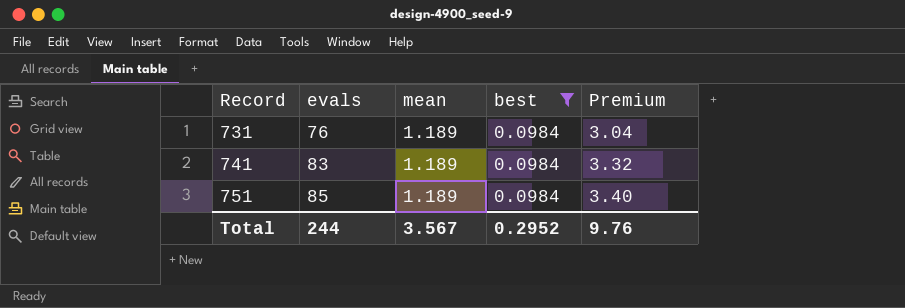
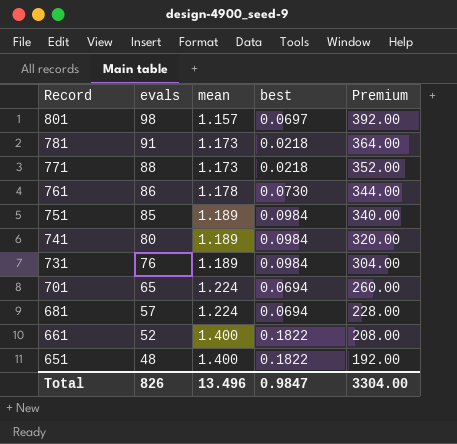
filter: best = 0.0984 -> none
row order: Record ascending -> Record descending
column Premium | formula: [evals] * 0.04 -> [evals] * 4
741 | evals: 83 -> 80
Total | evals: 244 -> 826
Total | mean: 3.567 -> 13.496
Total | best: 0.2952 -> 0.9847
Total | Premium: 9.76 -> 3304.00

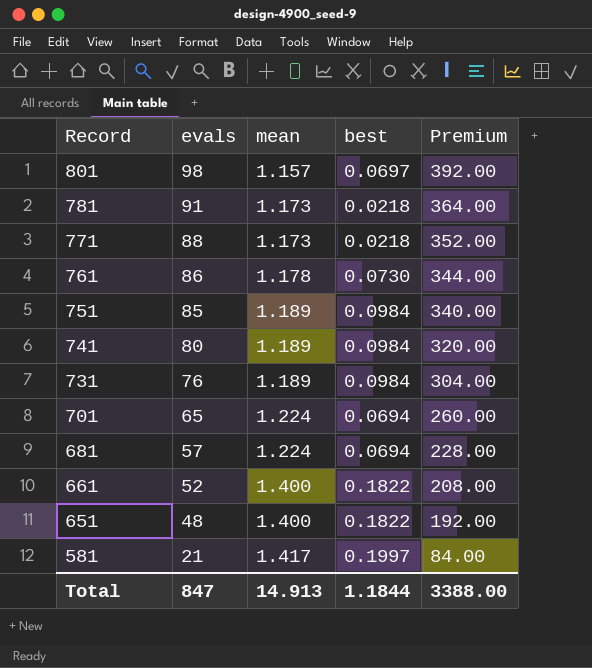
row 581: none -> 21 | 1.417 | 0.1997 | 84.00
Total | evals: 826 -> 847
Total | mean: 13.496 -> 14.913
Total | best: 0.9847 -> 1.1844
Total | Premium: 3304.00 -> 3388.00

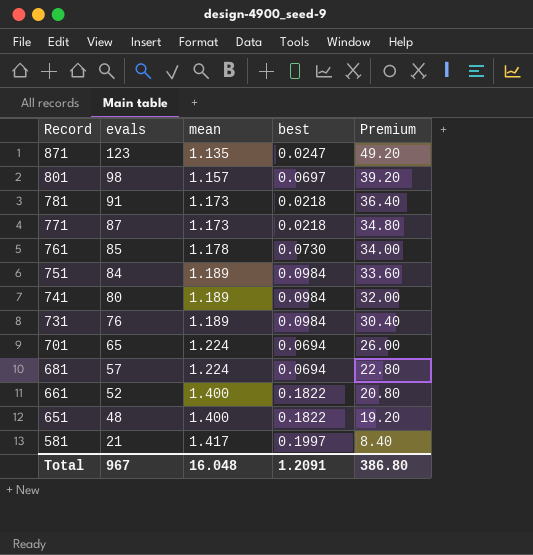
column Premium | formula: [evals] * 4 -> [evals] * 0.4
row 871: none -> 123 | 1.135 | 0.0247 | 49.20
771 | evals: 88 -> 87
761 | evals: 86 -> 85
751 | evals: 85 -> 84
Total | evals: 847 -> 967
Total | mean: 14.913 -> 16.048
Total | best: 1.1844 -> 1.2091
Total | Premium: 3388.00 -> 386.80

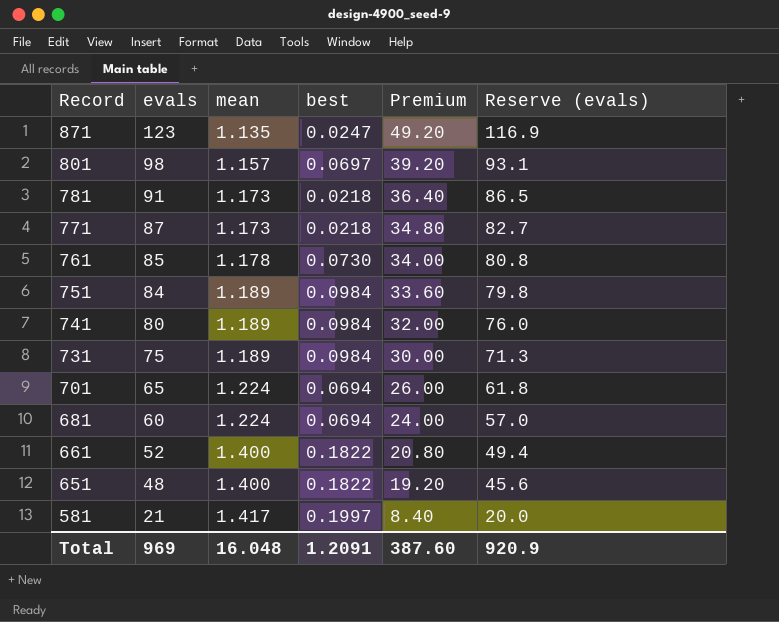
column Reserve (evals) | formula: none -> [evals] * 0.95
731 | evals: 76 -> 75
731 | Premium: 30.40 -> 30.00
681 | evals: 57 -> 60
681 | Premium: 22.80 -> 24.00
Total | evals: 967 -> 969
Total | Premium: 386.80 -> 387.60

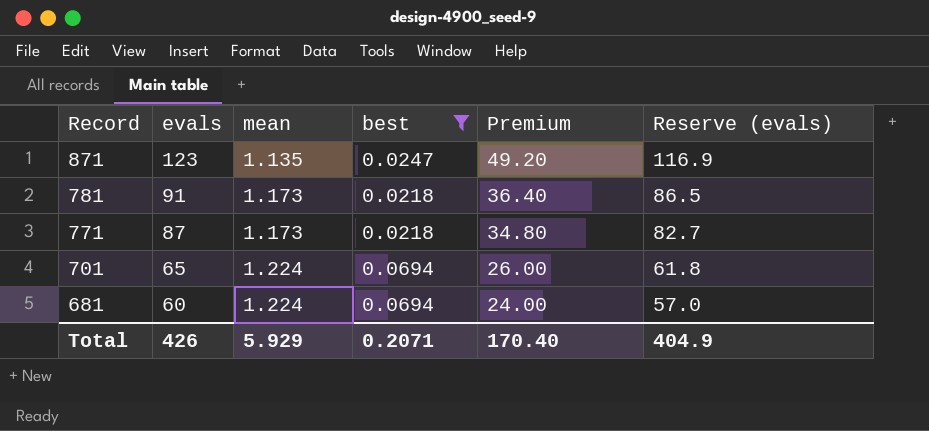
filter: none -> best <= 0.0694
Total | evals: 969 -> 426
Total | mean: 16.048 -> 5.929
Total | best: 1.2091 -> 0.2071
Total | Premium: 387.60 -> 170.40
Total | Reserve (evals): 920.9 -> 404.9

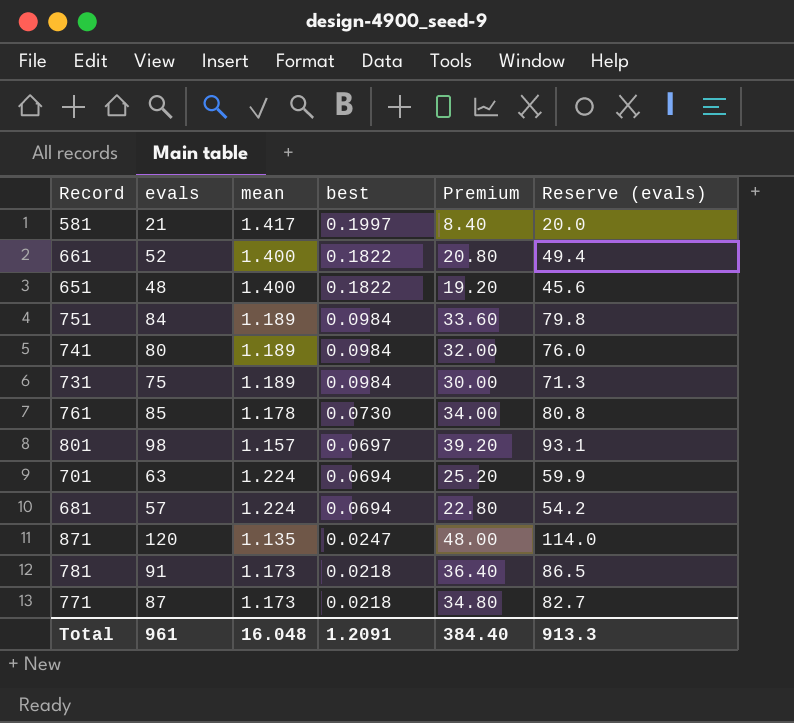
filter: best <= 0.0694 -> none
row order: Record descending -> best descending
701 | evals: 65 -> 63
701 | Premium: 26.00 -> 25.20
701 | Reserve (evals): 61.8 -> 59.9
681 | evals: 60 -> 57
681 | Premium: 24.00 -> 22.80
681 | Reserve (evals): 57.0 -> 54.2
871 | evals: 123 -> 120
871 | Premium: 49.20 -> 48.00
871 | Reserve (evals): 116.9 -> 114.0
Total | evals: 426 -> 961
Total | mean: 5.929 -> 16.048
Total | best: 0.2071 -> 1.2091
Total | Premium: 170.40 -> 384.40
Total | Reserve (evals): 404.9 -> 913.3

